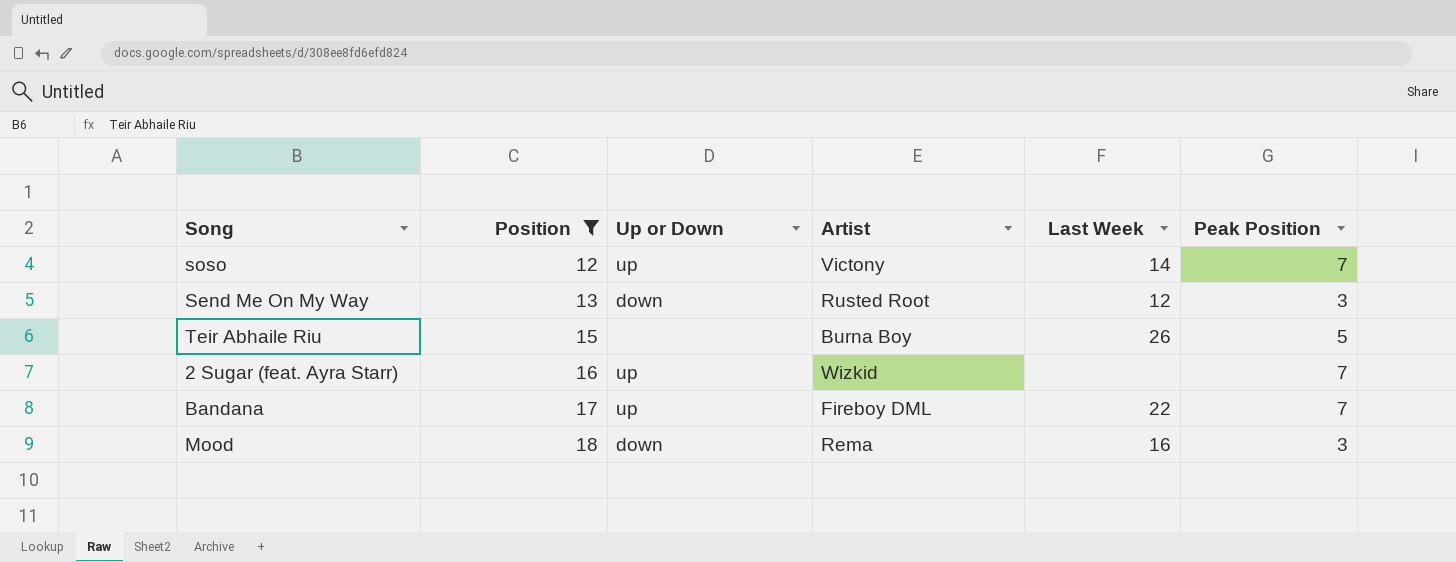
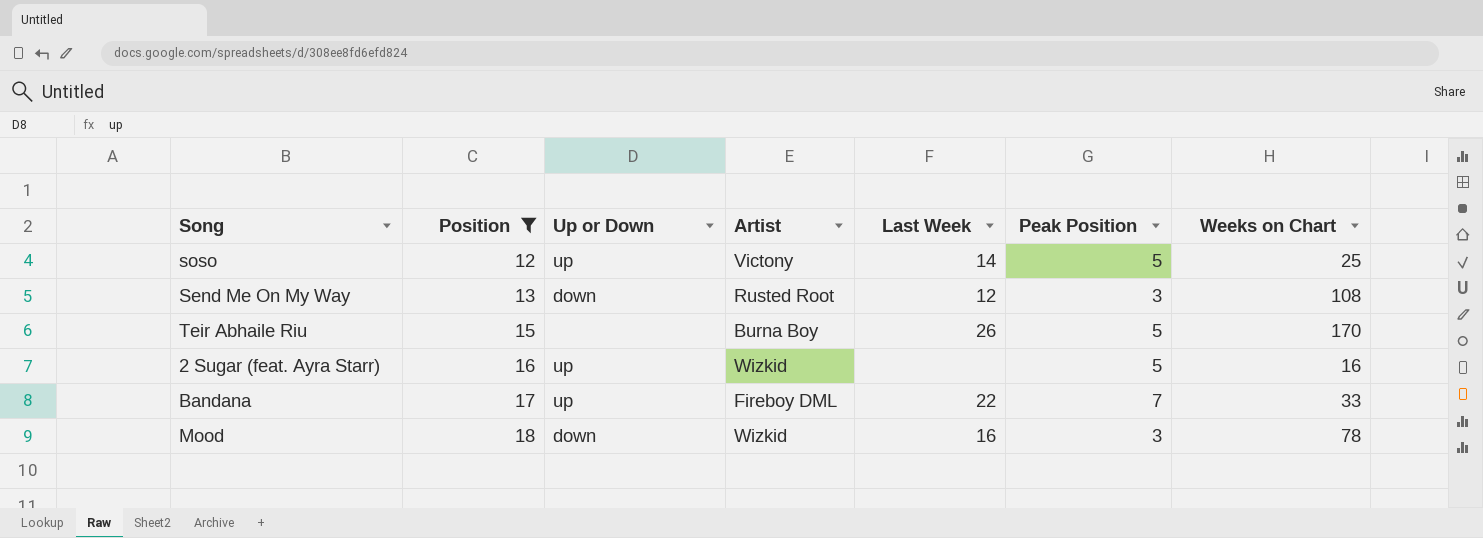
column Weeks on Chart | position: none -> 7
soso | Peak Position: 7 -> 5
2 Sugar (feat. Ayra Starr) | Peak Position: 7 -> 5
Mood | Artist: Rema -> Wizkid

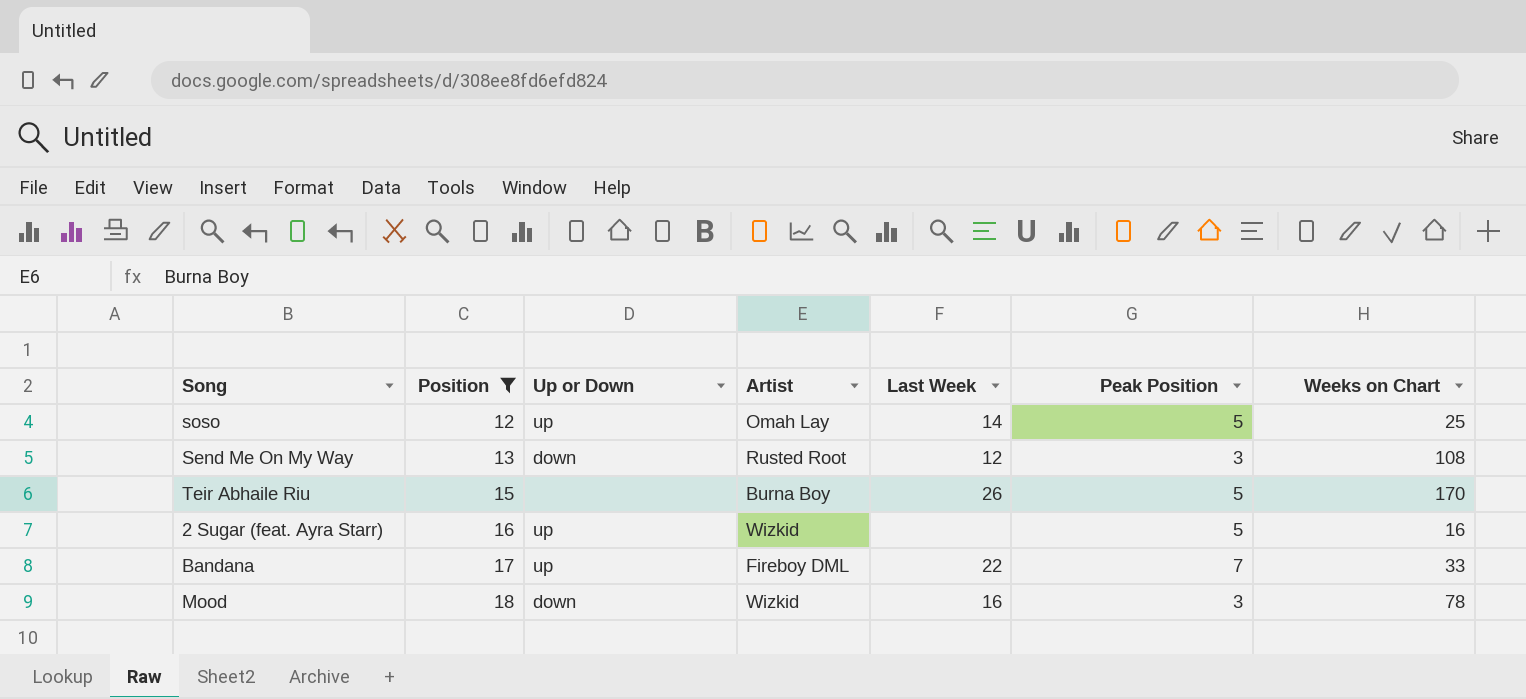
soso | Artist: Victony -> Omah Lay

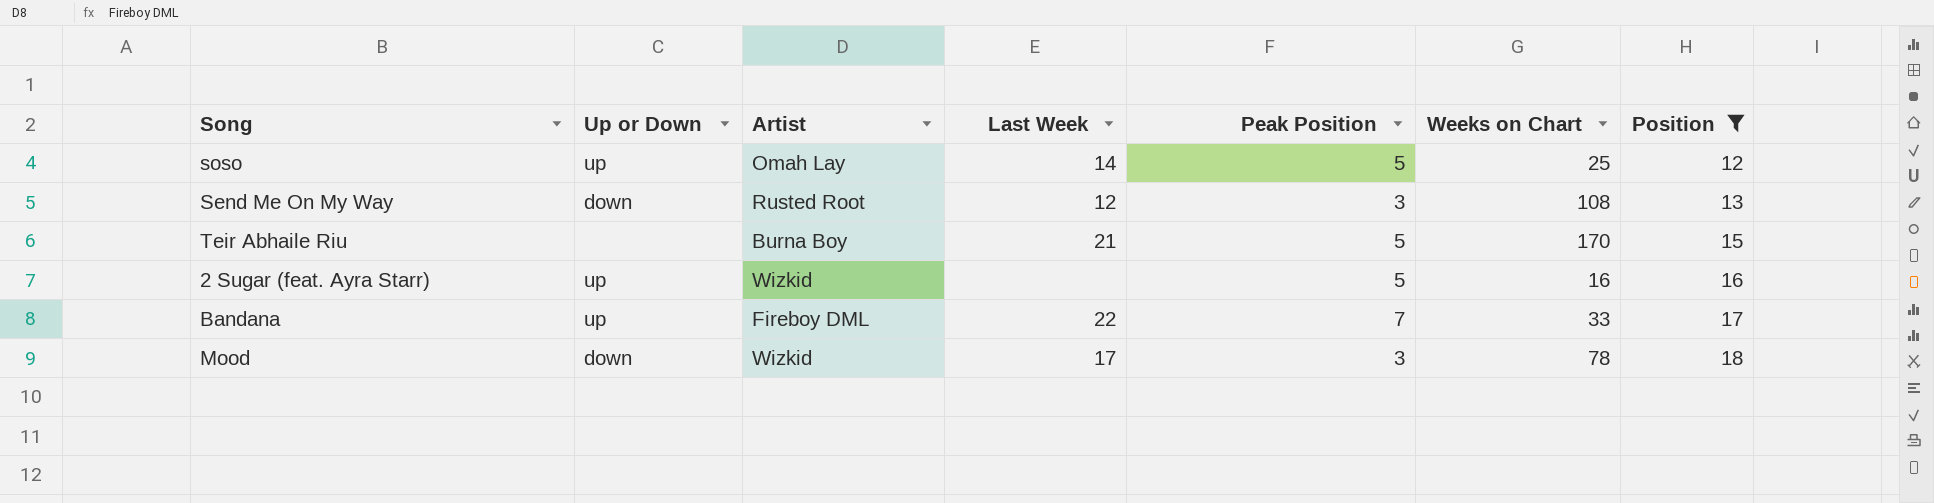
column Position | position: 2 -> 7
Teir Abhaile Riu | Last Week: 26 -> 21
Mood | Last Week: 16 -> 17

